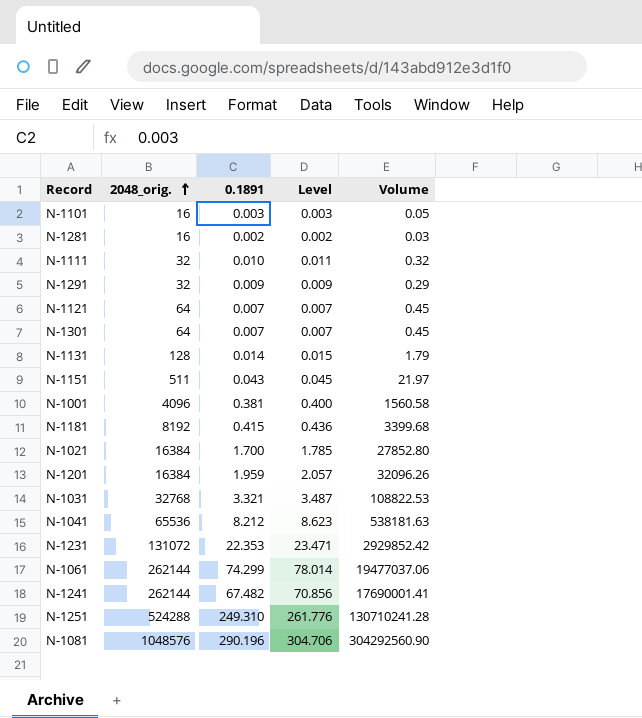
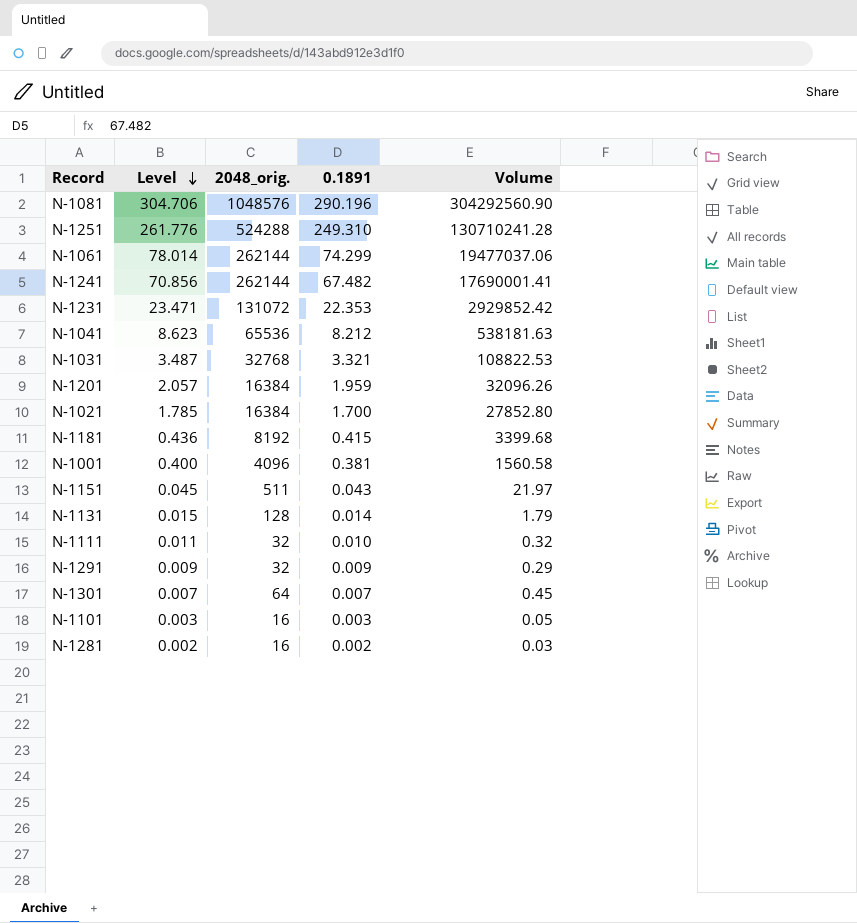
row order: 2048_orig. ascending -> Level descending
column Level | position: 4 -> 2
row N-1121: 64 | 0.007 | 0.007 | 0.45 -> none

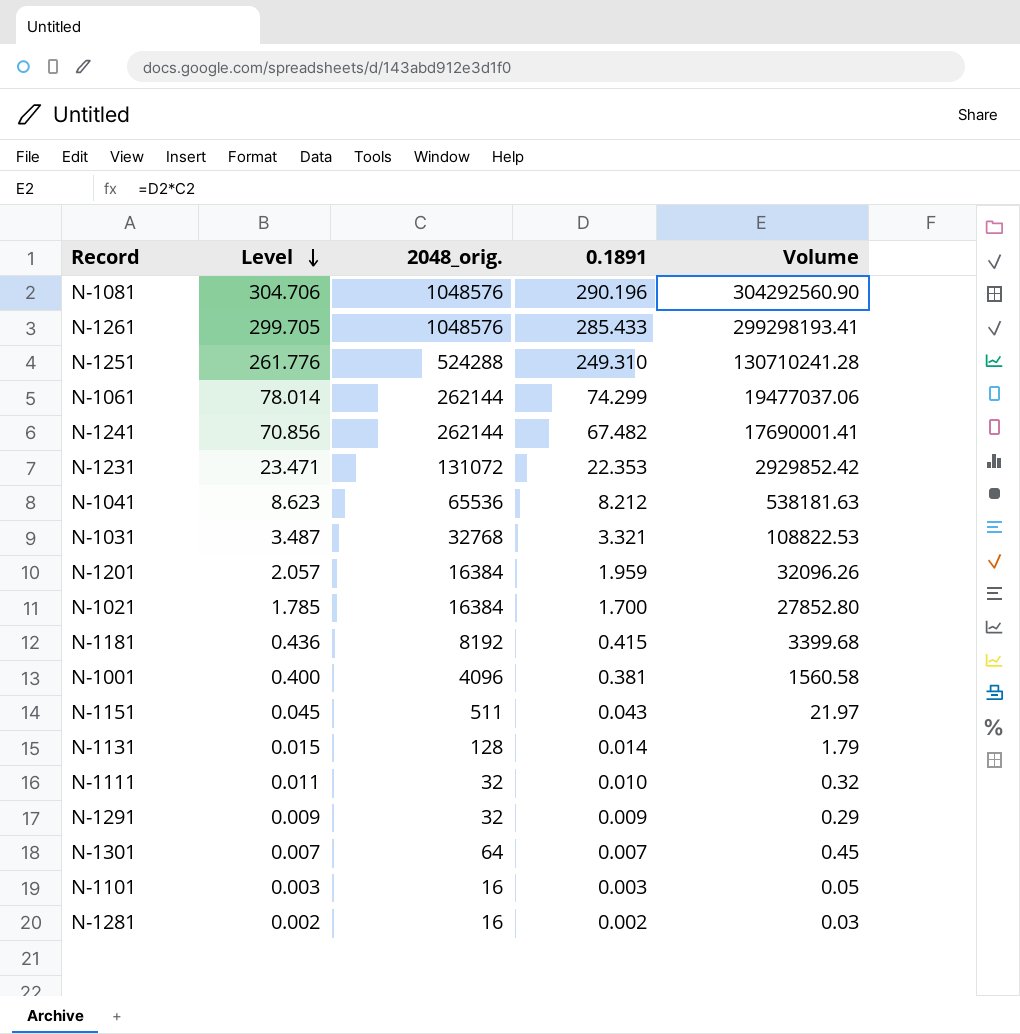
row N-1261: none -> 299.705 | 1048576 | 285.433 | 299298193.41

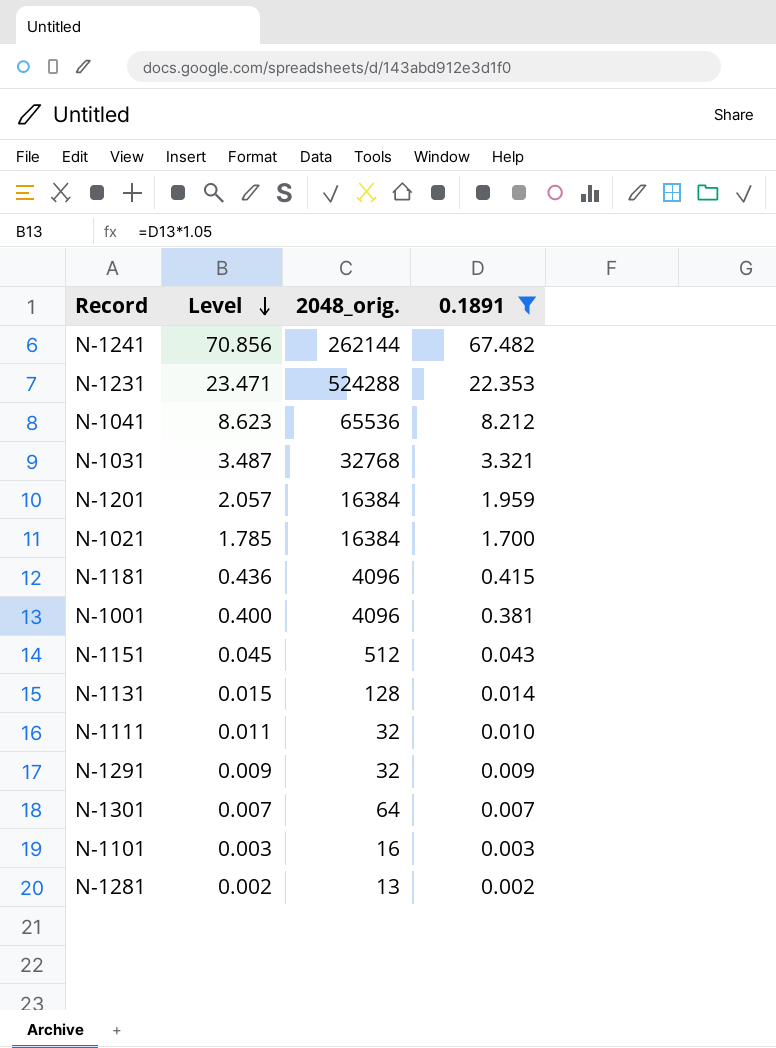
filter: none -> 0.1891 <= 67.482
column Volume | formula: [2048_orig.] * [0.1891] -> none
N-1231 | 2048_orig.: 131072 -> 524288
N-1181 | 2048_orig.: 8192 -> 4096
N-1151 | 2048_orig.: 511 -> 512
N-1281 | 2048_orig.: 16 -> 13

